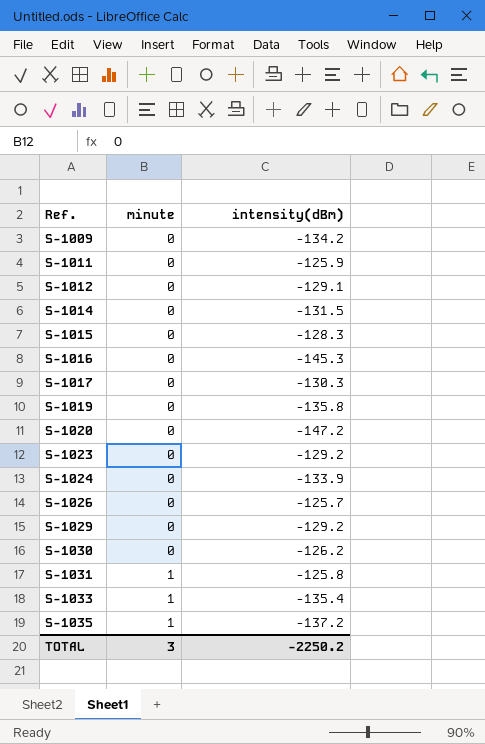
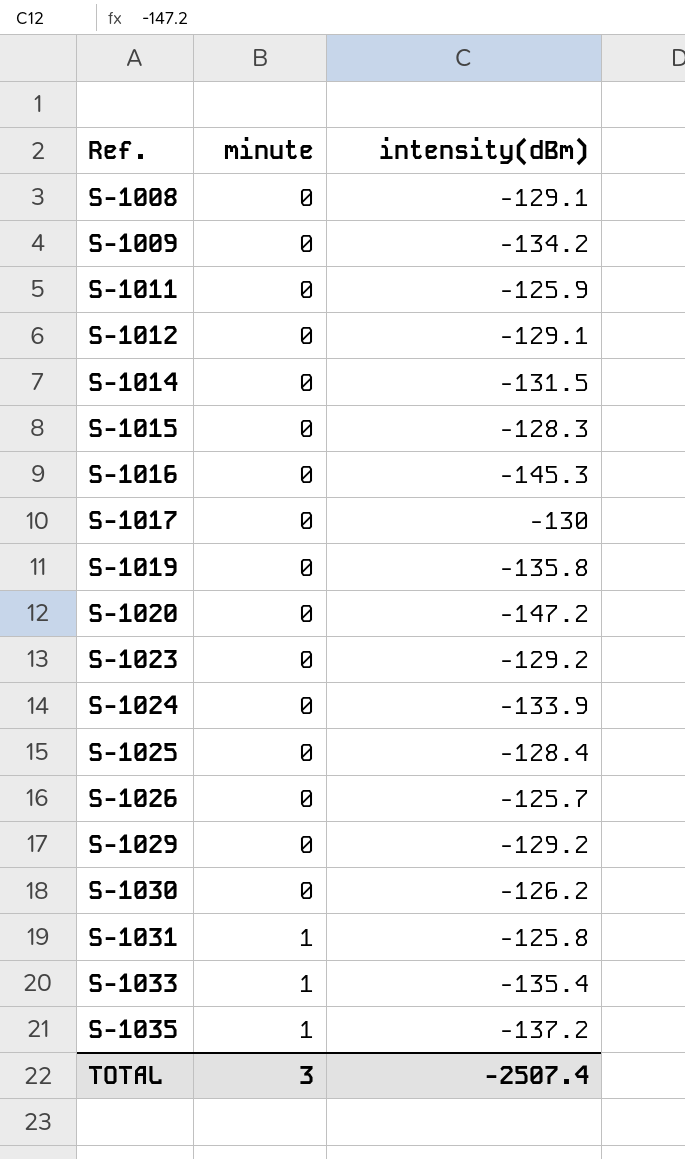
row S-1008: none -> 0 | -129.1
S-1017 | intensity(dBm): -130.3 -> -130
row S-1025: none -> 0 | -128.4
TOTAL | intensity(dBm): -2250.2 -> -2507.4

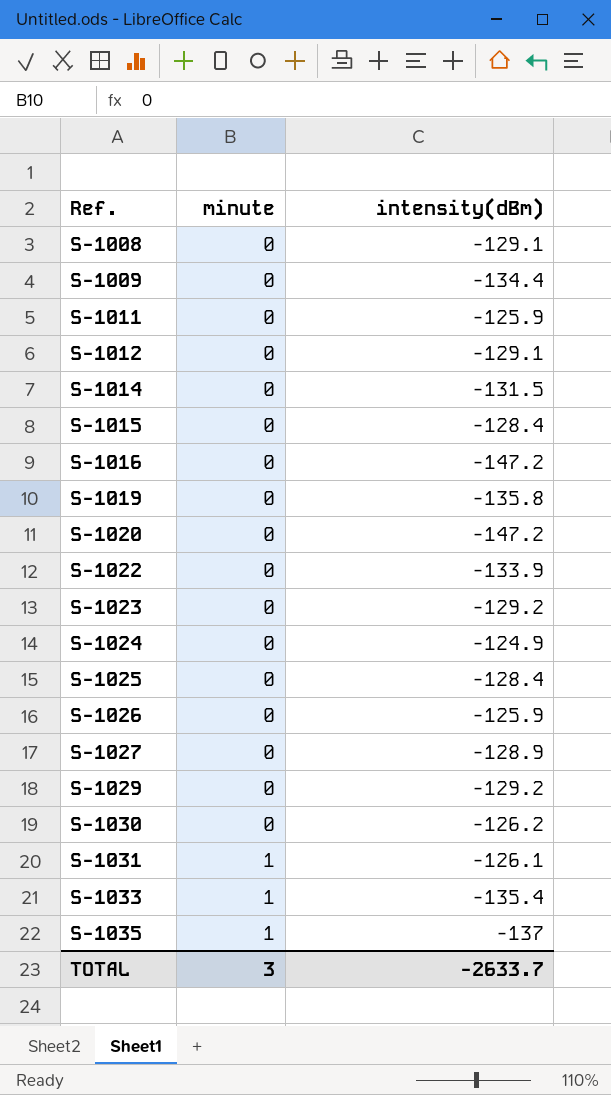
row S-1017: 0 | -130 -> none
S-1009 | intensity(dBm): -134.2 -> -134.4
S-1015 | intensity(dBm): -128.3 -> -128.4
S-1016 | intensity(dBm): -145.3 -> -147.2
row S-1022: none -> 0 | -133.9
S-1024 | intensity(dBm): -133.9 -> -124.9
S-1026 | intensity(dBm): -125.7 -> -125.9
row S-1027: none -> 0 | -128.9
S-1031 | intensity(dBm): -125.8 -> -126.1
S-1035 | intensity(dBm): -137.2 -> -137
TOTAL | intensity(dBm): -2507.4 -> -2633.7

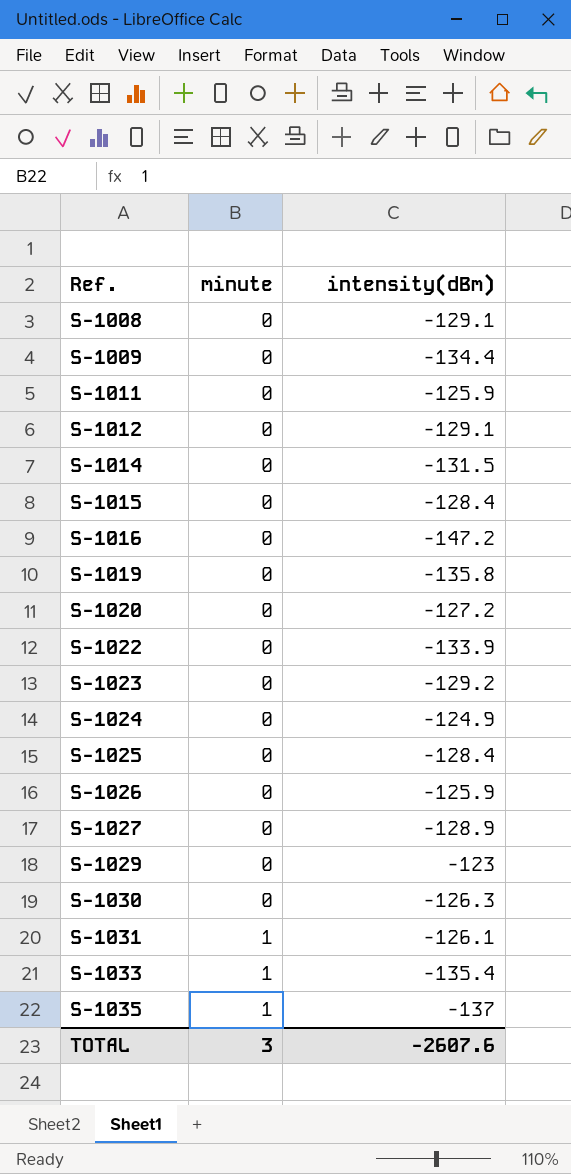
S-1020 | intensity(dBm): -147.2 -> -127.2
S-1029 | intensity(dBm): -129.2 -> -123
S-1030 | intensity(dBm): -126.2 -> -126.3
TOTAL | intensity(dBm): -2633.7 -> -2607.6

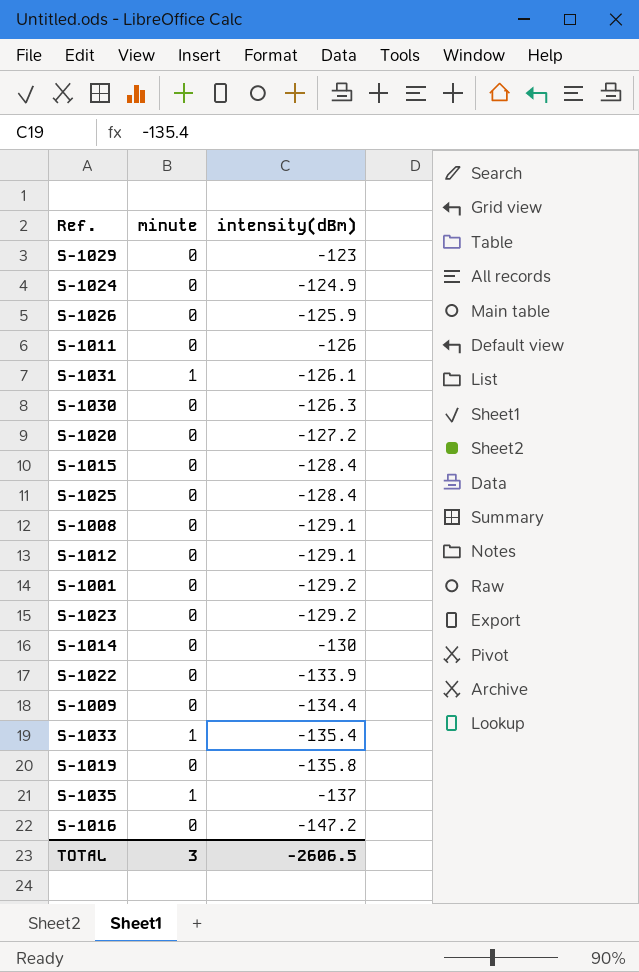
row order: Ref. ascending -> intensity(dBm) descending
row S-1027: 0 | -128.9 -> none
S-1011 | intensity(dBm): -125.9 -> -126
row S-1001: none -> 0 | -129.2
S-1014 | intensity(dBm): -131.5 -> -130
TOTAL | intensity(dBm): -2607.6 -> -2606.5

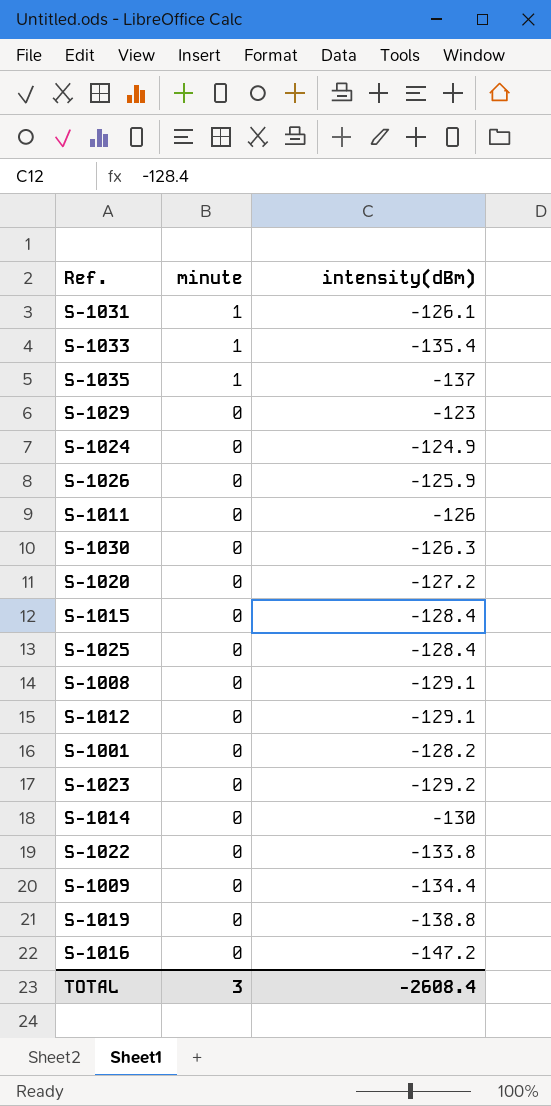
row order: intensity(dBm) descending -> minute descending
S-1001 | intensity(dBm): -129.2 -> -128.2
S-1022 | intensity(dBm): -133.9 -> -133.8
S-1019 | intensity(dBm): -135.8 -> -138.8
TOTAL | intensity(dBm): -2606.5 -> -2608.4

